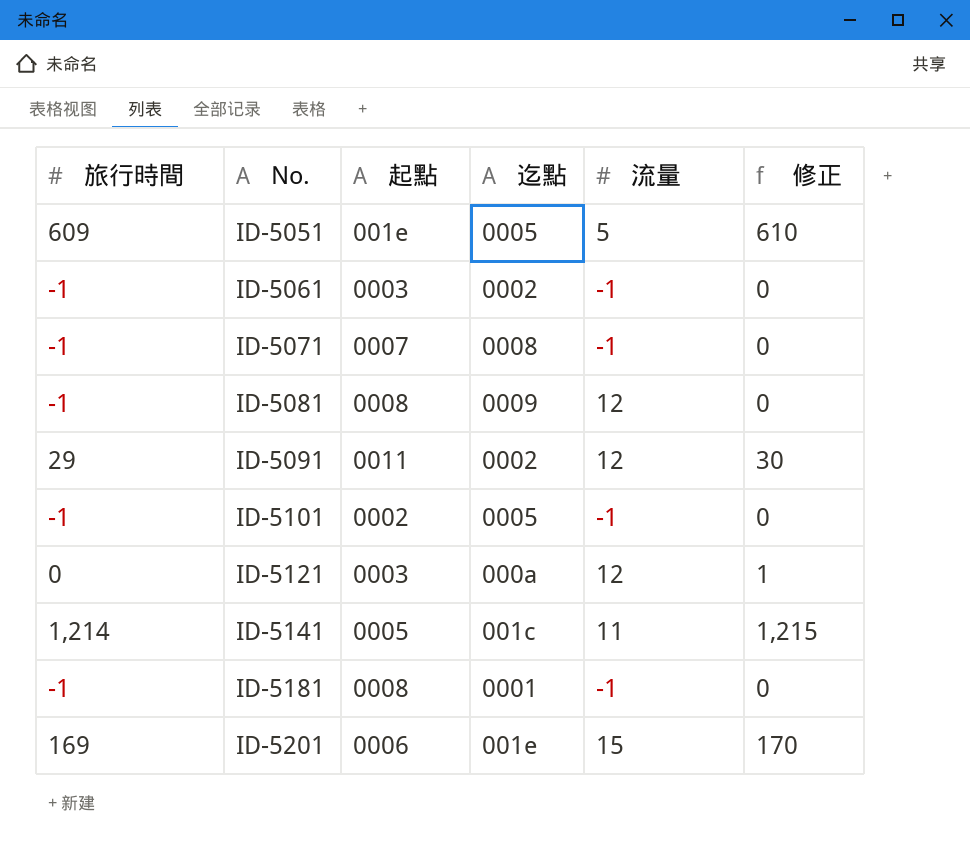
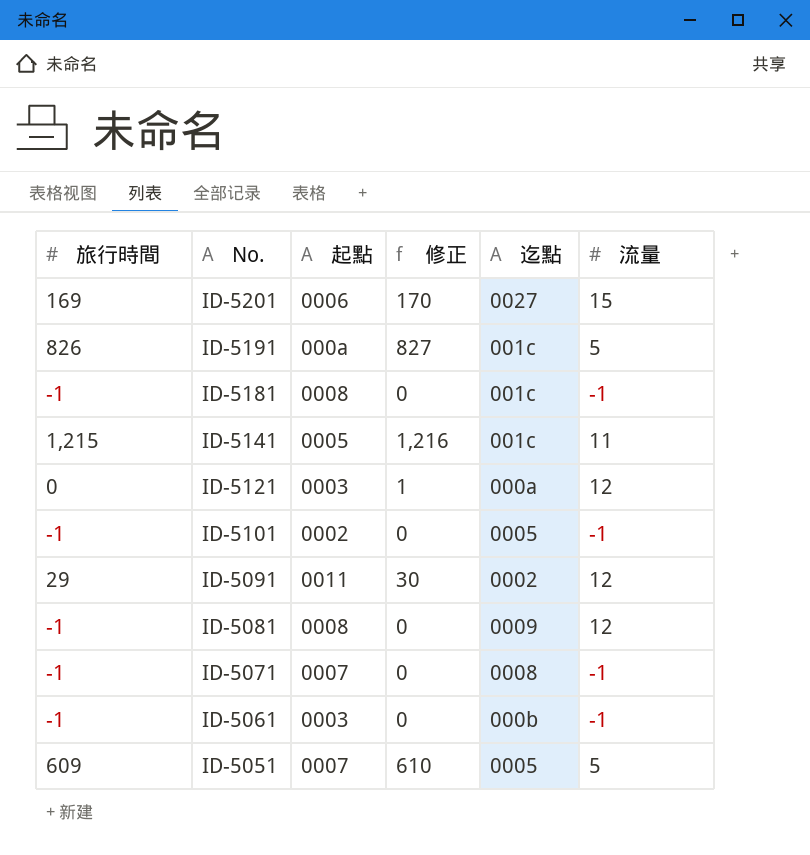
row order: No. ascending -> No. descending
column 修正 | position: 6 -> 4
ID-5201 | 迄點: 001e -> 0027
row ID-5191: none -> 826 | 000a | 827 | 001c | 5
ID-5181 | 迄點: 0001 -> 001c
ID-5141 | 旅行時間: 1,214 -> 1,215
ID-5141 | 修正: 1,215 -> 1,216
ID-5061 | 迄點: 0002 -> 000b
ID-5051 | 起點: 001e -> 0007

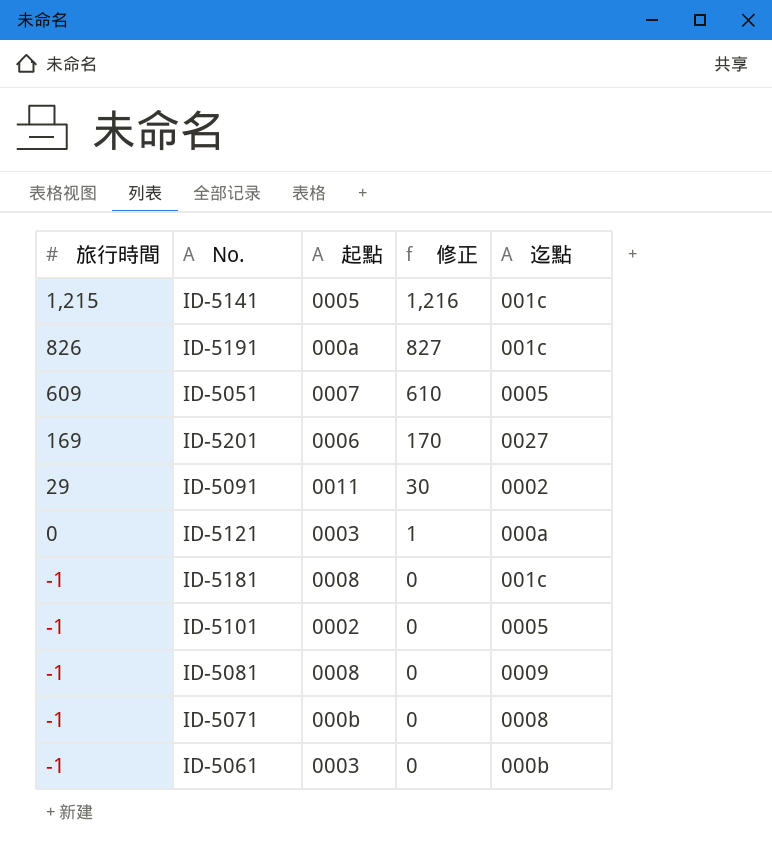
row order: No. descending -> 旅行時間 descending
column 流量 | position: 6 -> none
ID-5071 | 起點: 0007 -> 000b

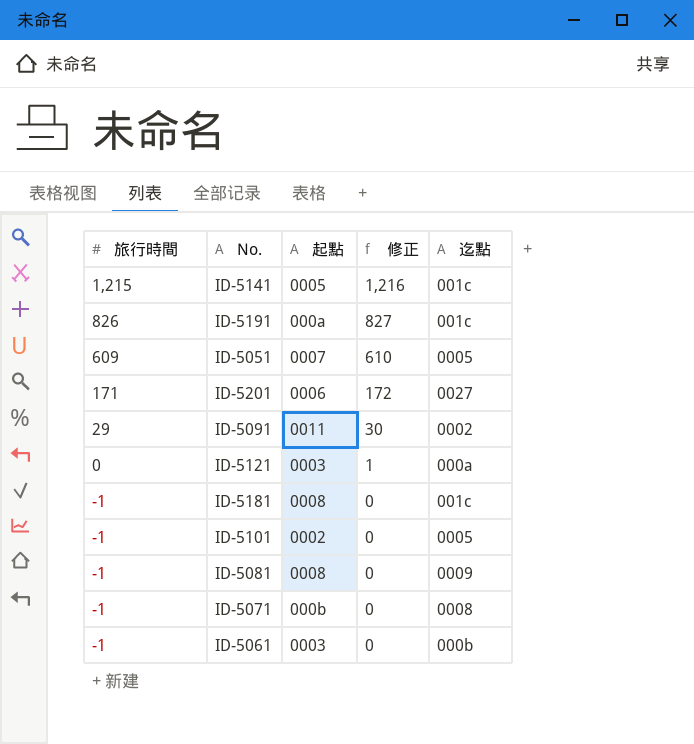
ID-5201 | 旅行時間: 169 -> 171
ID-5201 | 修正: 170 -> 172

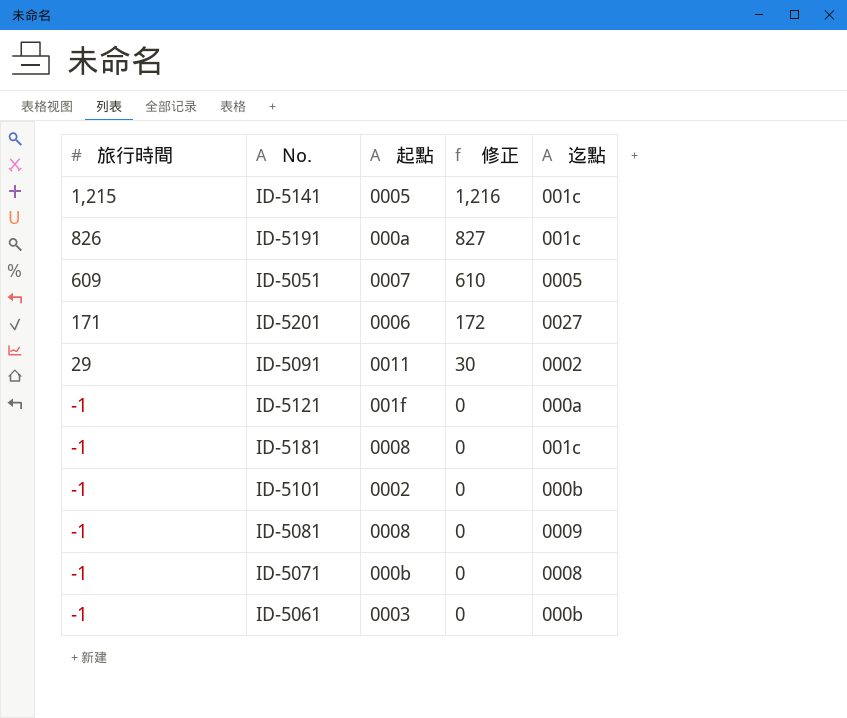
ID-5121 | 旅行時間: 0 -> -1
ID-5121 | 起點: 0003 -> 001f
ID-5121 | 修正: 1 -> 0
ID-5101 | 迄點: 0005 -> 000b

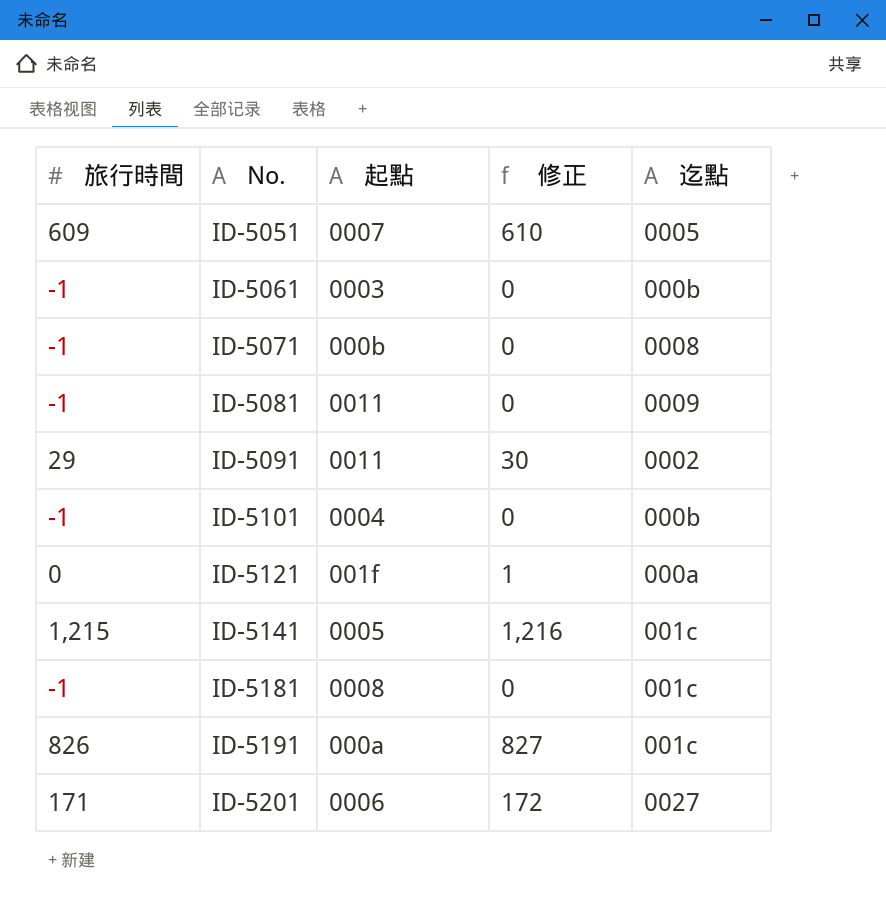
row order: 旅行時間 descending -> No. ascending
ID-5081 | 起點: 0008 -> 0011
ID-5101 | 起點: 0002 -> 0004
ID-5121 | 旅行時間: -1 -> 0
ID-5121 | 修正: 0 -> 1

